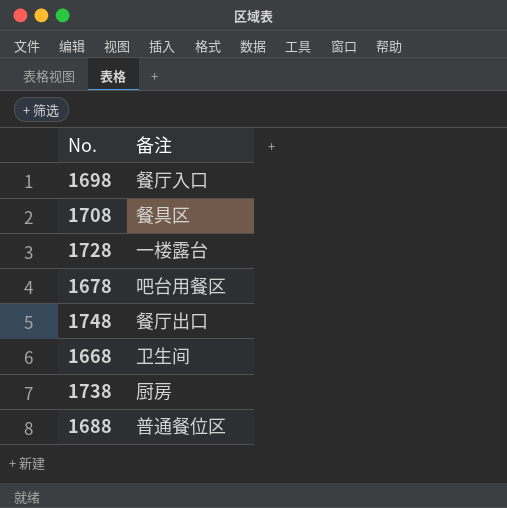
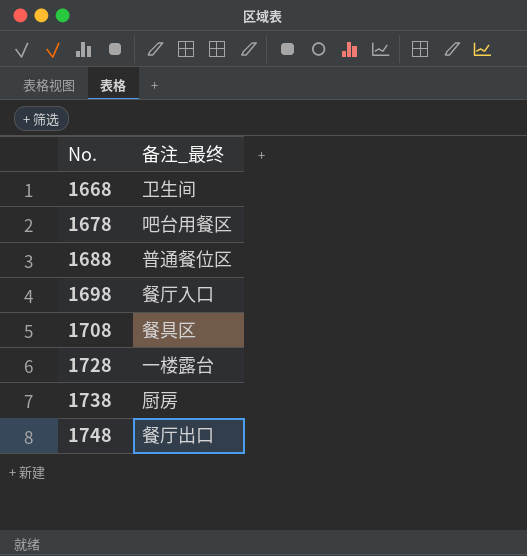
row order: none -> No. ascending
column name: 备注 -> 备注_最终

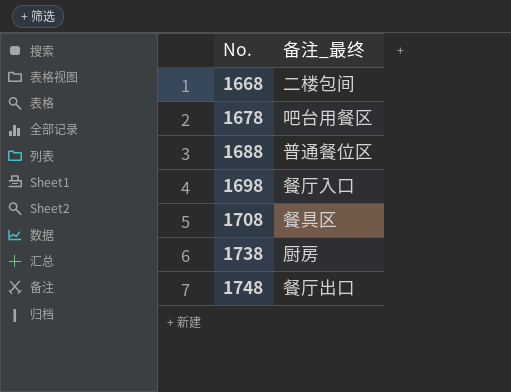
row 1728: 一楼露台 -> none
1668 | 备注_最终: 卫生间 -> 二楼包间

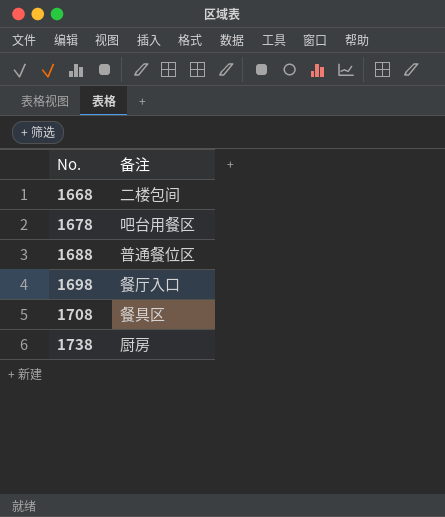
column name: 备注_最终 -> 备注
row 1748: 餐厅出口 -> none

